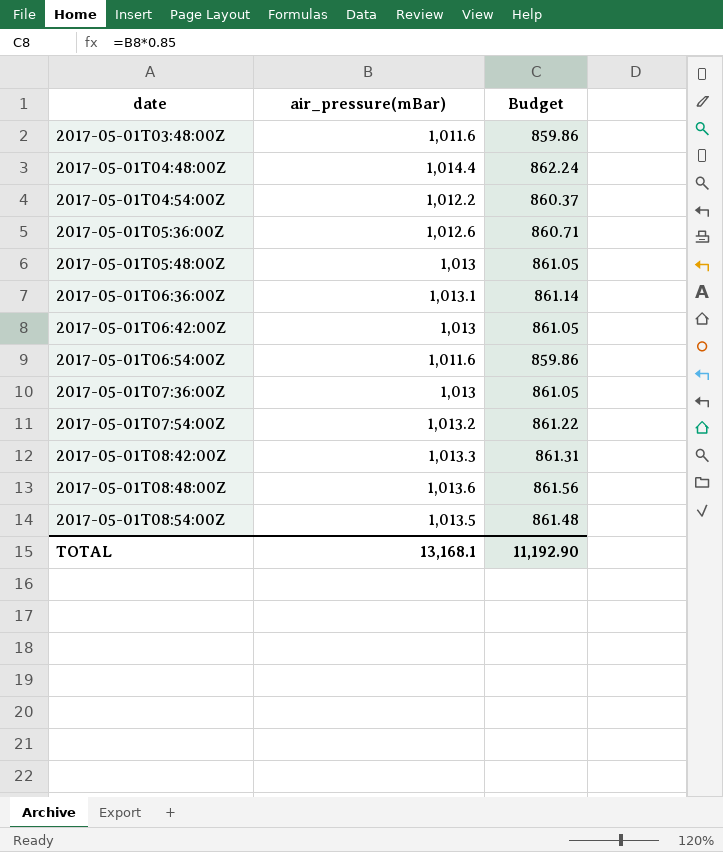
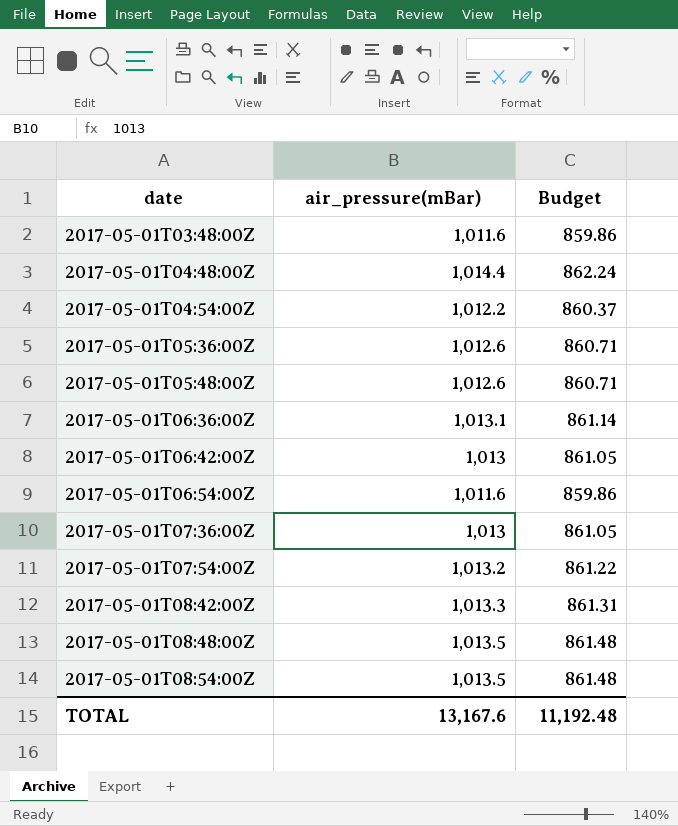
2017-05-01T05:48:00Z | air_pressure(mBar): 1,013 -> 1,012.6
2017-05-01T05:48:00Z | Budget: 861.05 -> 860.71
2017-05-01T08:48:00Z | air_pressure(mBar): 1,013.6 -> 1,013.5
2017-05-01T08:48:00Z | Budget: 861.56 -> 861.48
TOTAL | air_pressure(mBar): 13,168.1 -> 13,167.6
TOTAL | Budget: 11,192.90 -> 11,192.48

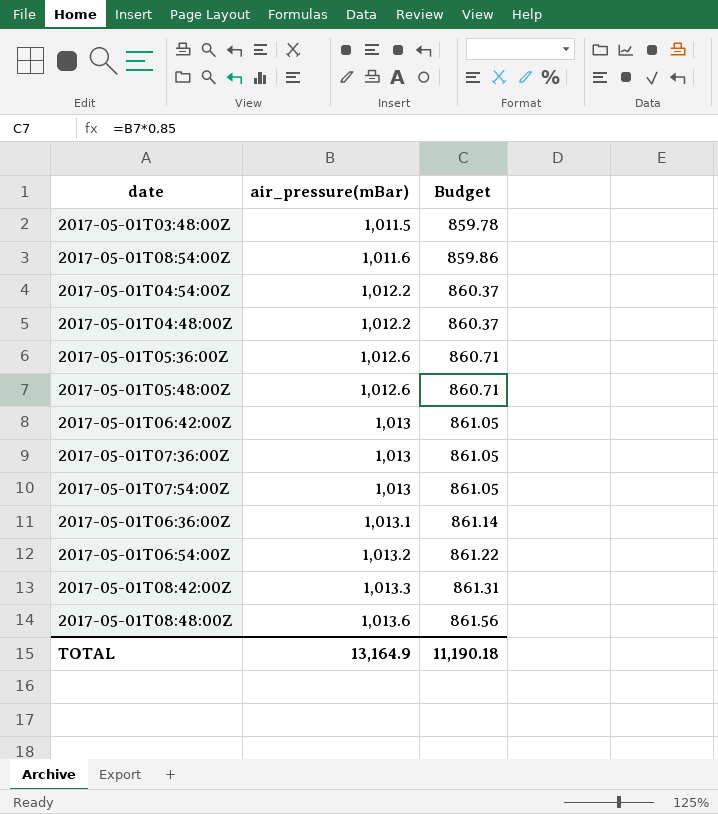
row order: date ascending -> air_pressure(mBar) ascending
2017-05-01T03:48:00Z | air_pressure(mBar): 1,011.6 -> 1,011.5
2017-05-01T03:48:00Z | Budget: 859.86 -> 859.78
2017-05-01T08:54:00Z | air_pressure(mBar): 1,013.5 -> 1,011.6
2017-05-01T08:54:00Z | Budget: 861.48 -> 859.86
2017-05-01T04:48:00Z | air_pressure(mBar): 1,014.4 -> 1,012.2
2017-05-01T04:48:00Z | Budget: 862.24 -> 860.37
2017-05-01T07:54:00Z | air_pressure(mBar): 1,013.2 -> 1,013
2017-05-01T07:54:00Z | Budget: 861.22 -> 861.05
2017-05-01T06:54:00Z | air_pressure(mBar): 1,011.6 -> 1,013.2
2017-05-01T06:54:00Z | Budget: 859.86 -> 861.22
2017-05-01T08:48:00Z | air_pressure(mBar): 1,013.5 -> 1,013.6
2017-05-01T08:48:00Z | Budget: 861.48 -> 861.56
TOTAL | air_pressure(mBar): 13,167.6 -> 13,164.9
TOTAL | Budget: 11,192.48 -> 11,190.18

